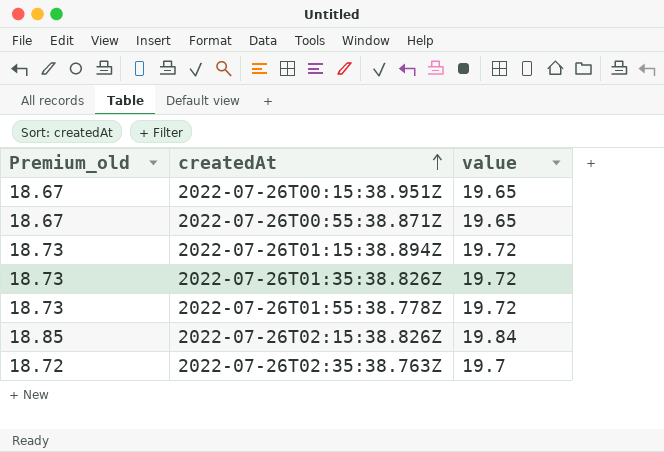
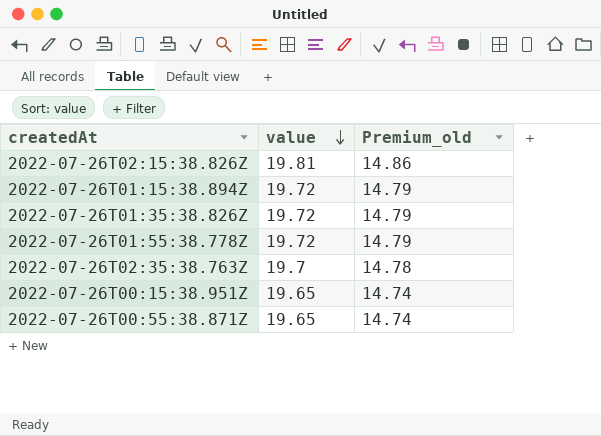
row order: createdAt ascending -> value descending
column Premium_old | formula: [value] * 0.95 -> [value] * 0.75
column Premium_old | position: 1 -> 3
2022-07-26T02:15:38.826Z | value: 19.84 -> 19.81

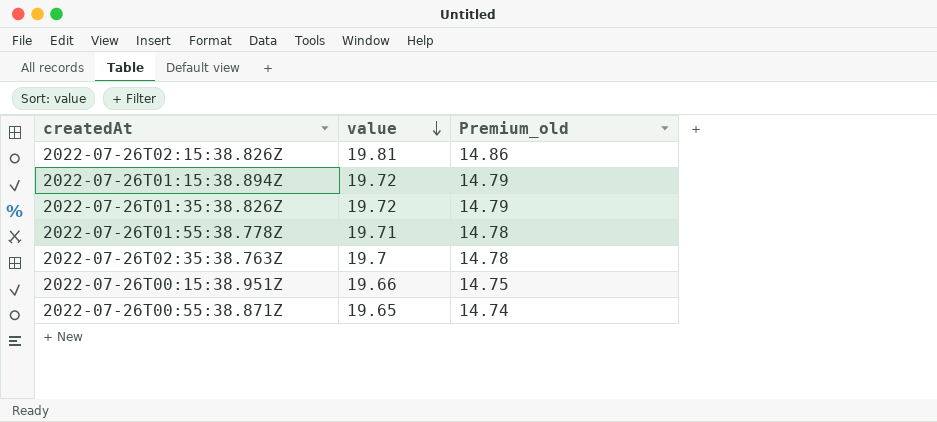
2022-07-26T01:55:38.778Z | value: 19.72 -> 19.71
2022-07-26T01:55:38.778Z | Premium_old: 14.79 -> 14.78
2022-07-26T00:15:38.951Z | value: 19.65 -> 19.66
2022-07-26T00:15:38.951Z | Premium_old: 14.74 -> 14.75

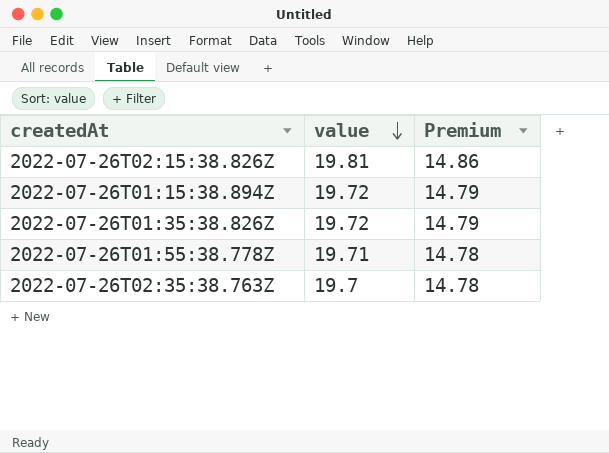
column name: Premium_old -> Premium
row 2022-07-26T00:15:38.951Z: 19.66 | 14.75 -> none
row 2022-07-26T00:55:38.871Z: 19.65 | 14.74 -> none

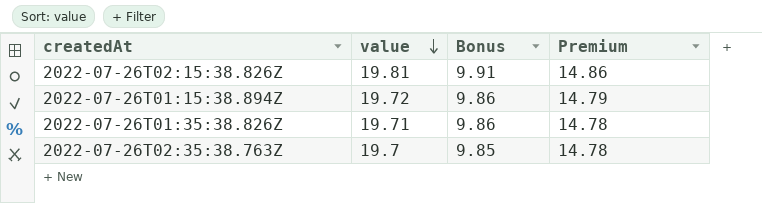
column Bonus | formula: none -> [value] * 0.5
row 2022-07-26T01:55:38.778Z: 19.71 | 14.78 -> none
2022-07-26T01:35:38.826Z | value: 19.72 -> 19.71
2022-07-26T01:35:38.826Z | Premium: 14.79 -> 14.78

